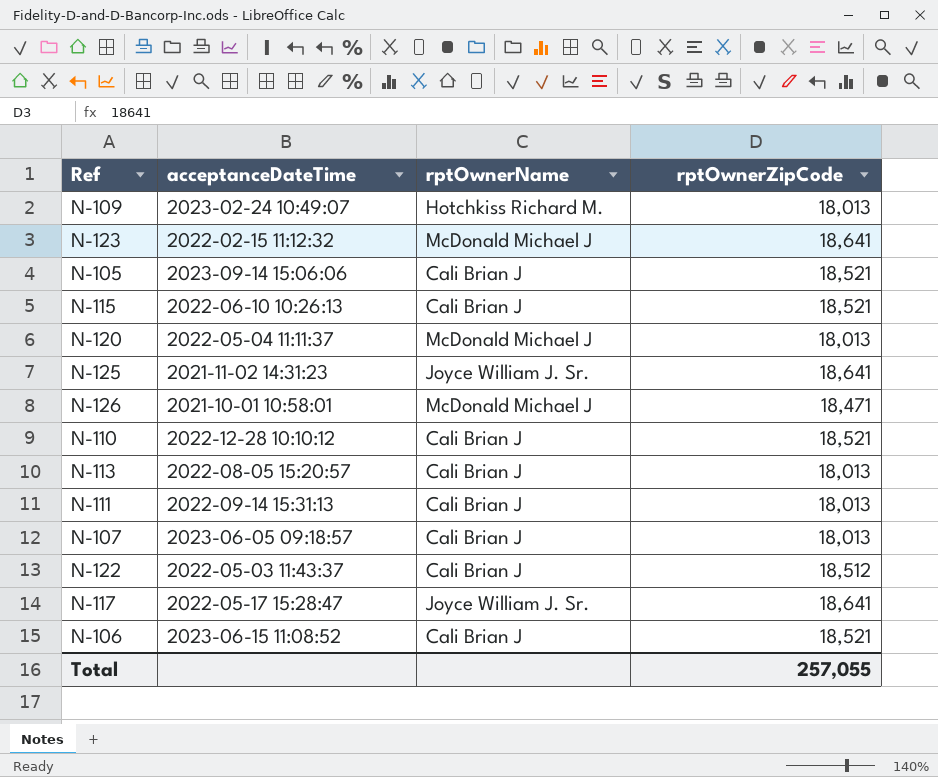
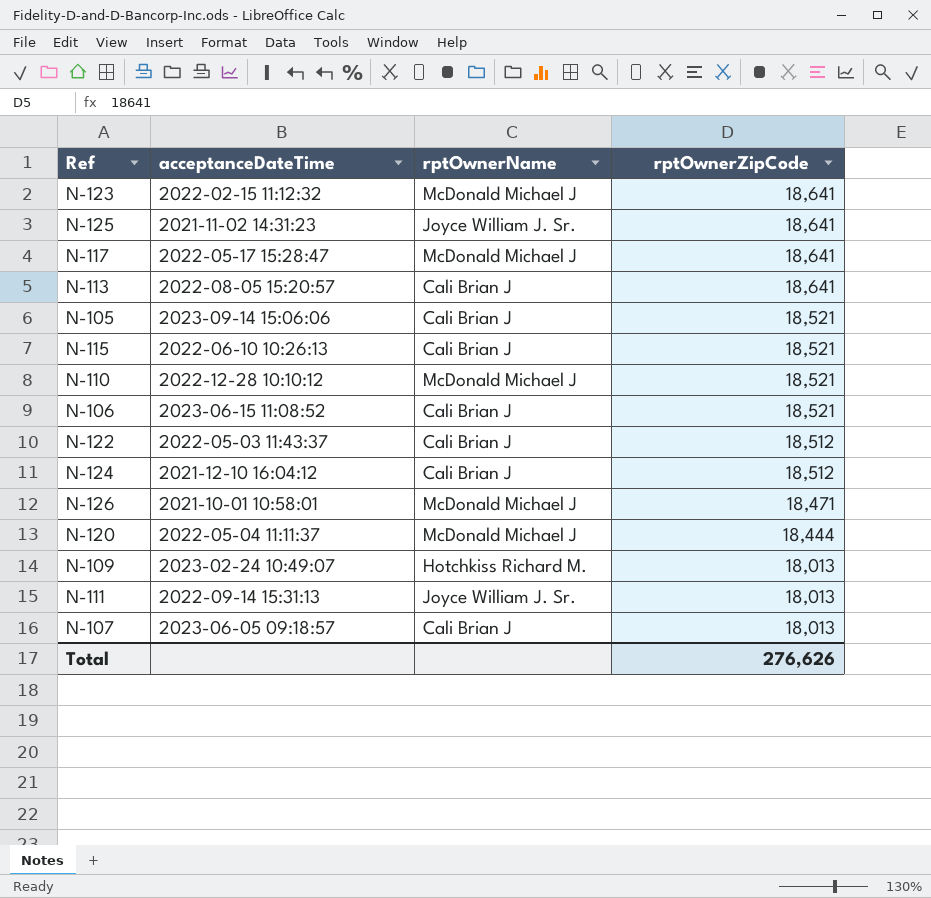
row order: none -> rptOwnerZipCode descending
N-117 | rptOwnerName: Joyce William J. Sr. -> McDonald Michael J
N-113 | rptOwnerZipCode: 18,013 -> 18,641
N-110 | rptOwnerName: Cali Brian J -> McDonald Michael J
row N-124: none -> 2021-12-10 16:04:12 | Cali Brian J | 18,512
N-120 | rptOwnerZipCode: 18,013 -> 18,444
N-111 | rptOwnerName: Cali Brian J -> Joyce William J. Sr.
Total | rptOwnerZipCode: 257,055 -> 276,626

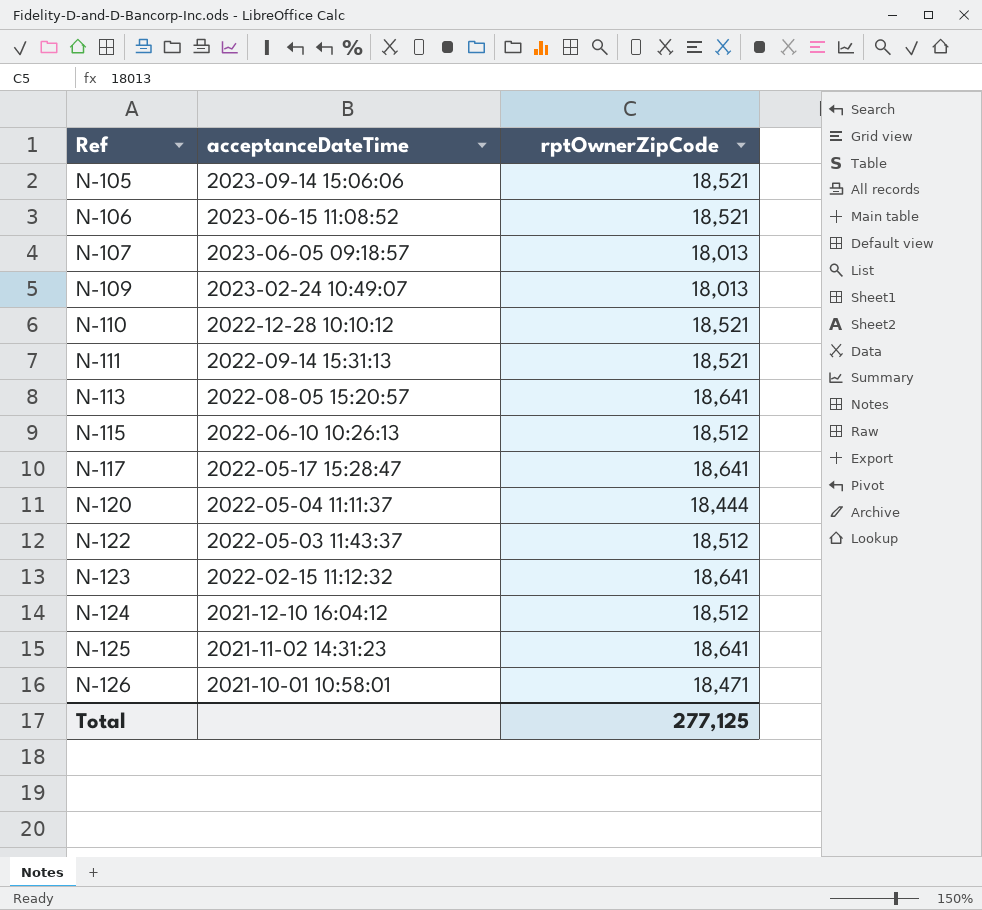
row order: rptOwnerZipCode descending -> Ref ascending
column rptOwnerName | position: 3 -> none
N-111 | rptOwnerZipCode: 18,013 -> 18,521
N-115 | rptOwnerZipCode: 18,521 -> 18,512
Total | rptOwnerZipCode: 276,626 -> 277,125

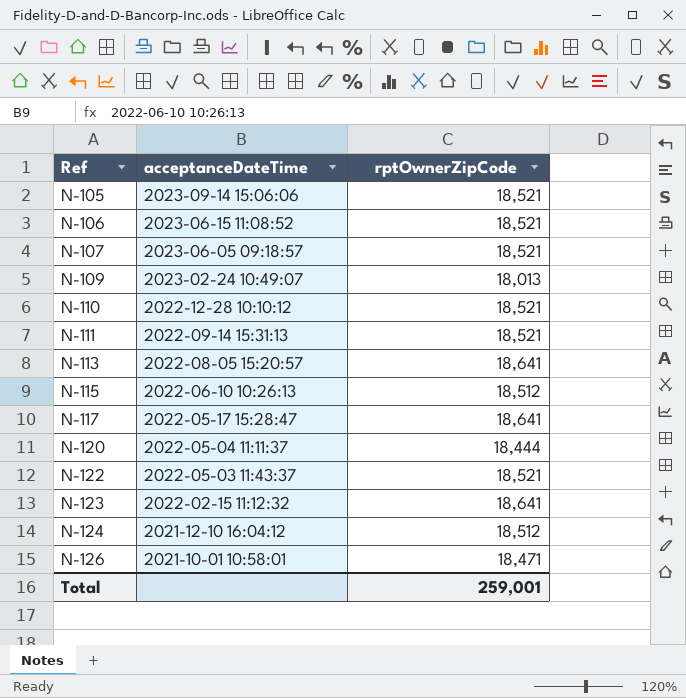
row N-125: 2021-11-02 14:31:23 | 18,641 -> none
N-107 | rptOwnerZipCode: 18,013 -> 18,521
N-122 | rptOwnerZipCode: 18,512 -> 18,521
Total | rptOwnerZipCode: 277,125 -> 259,001

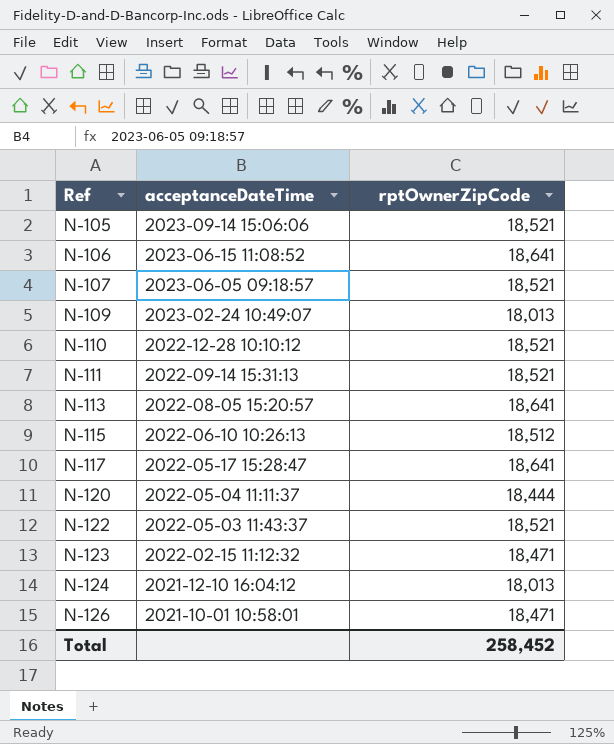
N-106 | rptOwnerZipCode: 18,521 -> 18,641
N-123 | rptOwnerZipCode: 18,641 -> 18,471
N-124 | rptOwnerZipCode: 18,512 -> 18,013
Total | rptOwnerZipCode: 259,001 -> 258,452

